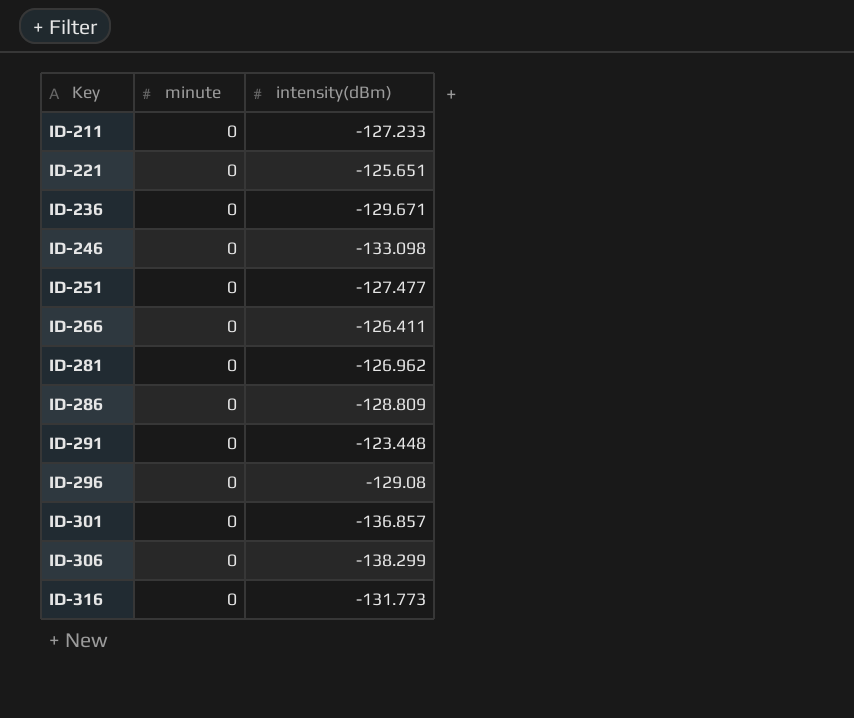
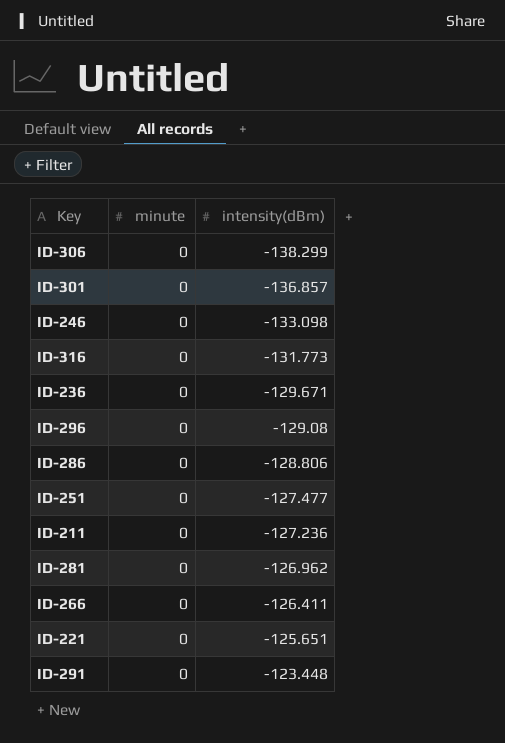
row order: Key ascending -> intensity(dBm) ascending
ID-286 | intensity(dBm): -128.809 -> -128.806
ID-211 | intensity(dBm): -127.233 -> -127.236

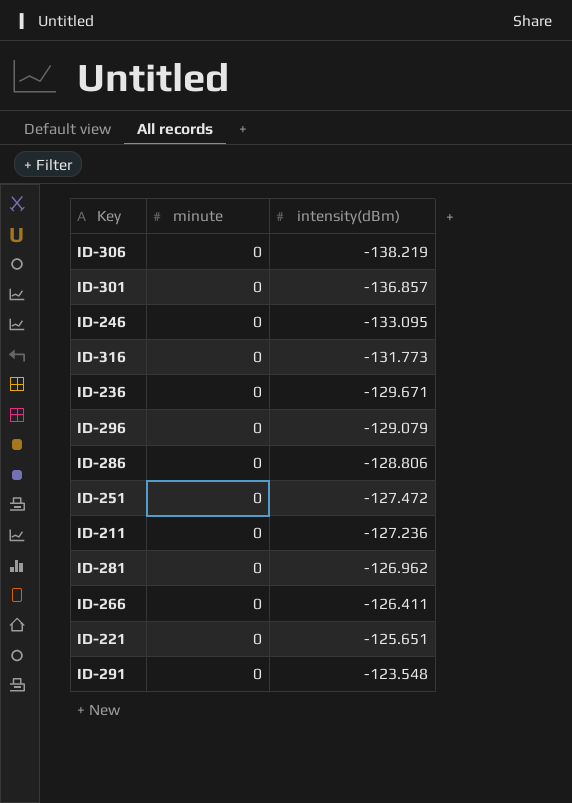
ID-306 | intensity(dBm): -138.299 -> -138.219
ID-246 | intensity(dBm): -133.098 -> -133.095
ID-296 | intensity(dBm): -129.08 -> -129.079
ID-251 | intensity(dBm): -127.477 -> -127.472
ID-291 | intensity(dBm): -123.448 -> -123.548

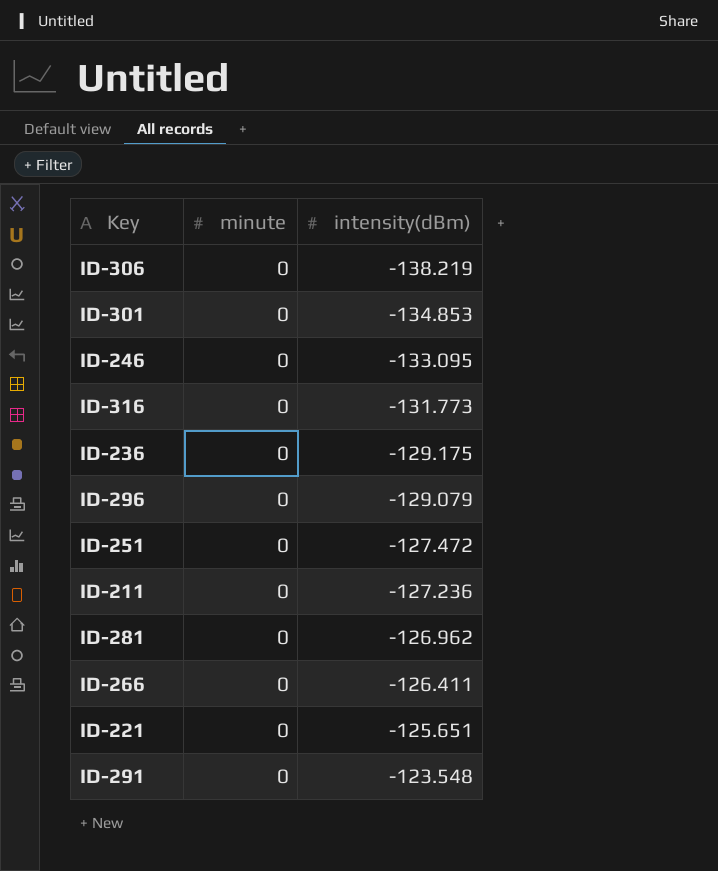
row ID-286: 0 | -128.806 -> none
ID-301 | intensity(dBm): -136.857 -> -134.853
ID-236 | intensity(dBm): -129.671 -> -129.175

